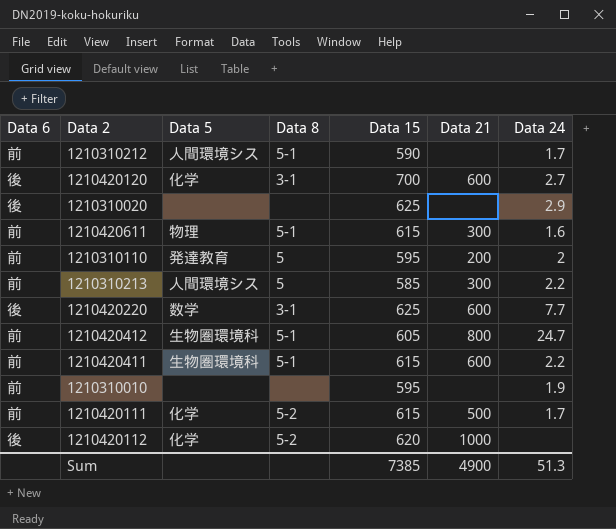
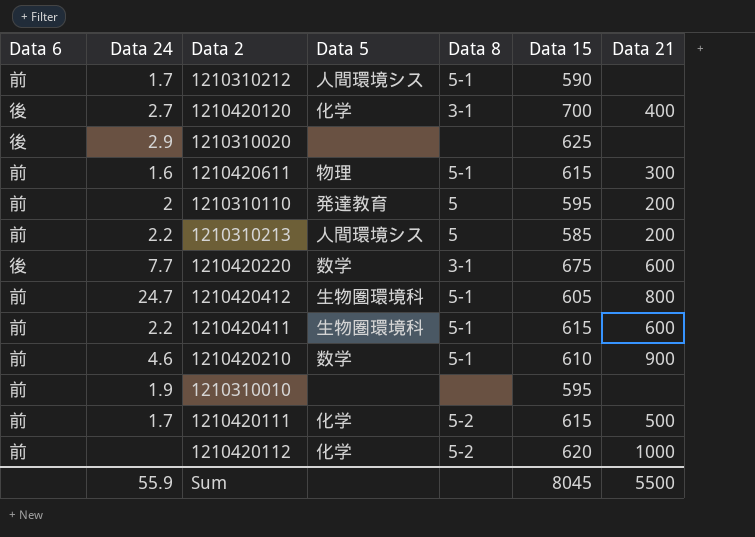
column Data 24 | position: 7 -> 2
1210420120 | Data 21: 600 -> 400
1210310213 | Data 21: 300 -> 200
1210420220 | Data 15: 625 -> 675
row 1210420210: none -> 前 | 4.6 | 数学 | 5-1 | 610 | 900
1210420112 | Data 6: 後 -> 前
Sum | Data 24: 51.3 -> 55.9
Sum | Data 15: 7385 -> 8045
Sum | Data 21: 4900 -> 5500

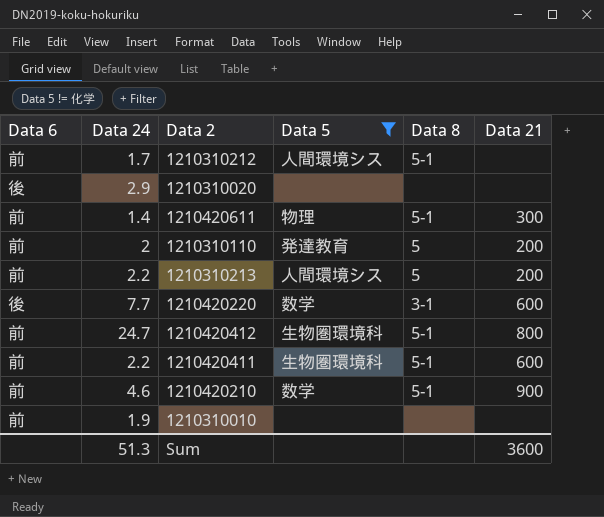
filter: none -> Data 5 != 化学
column Data 15 | position: 6 -> none
1210420611 | Data 24: 1.6 -> 1.4
Sum | Data 24: 55.9 -> 51.3
Sum | Data 21: 5500 -> 3600

